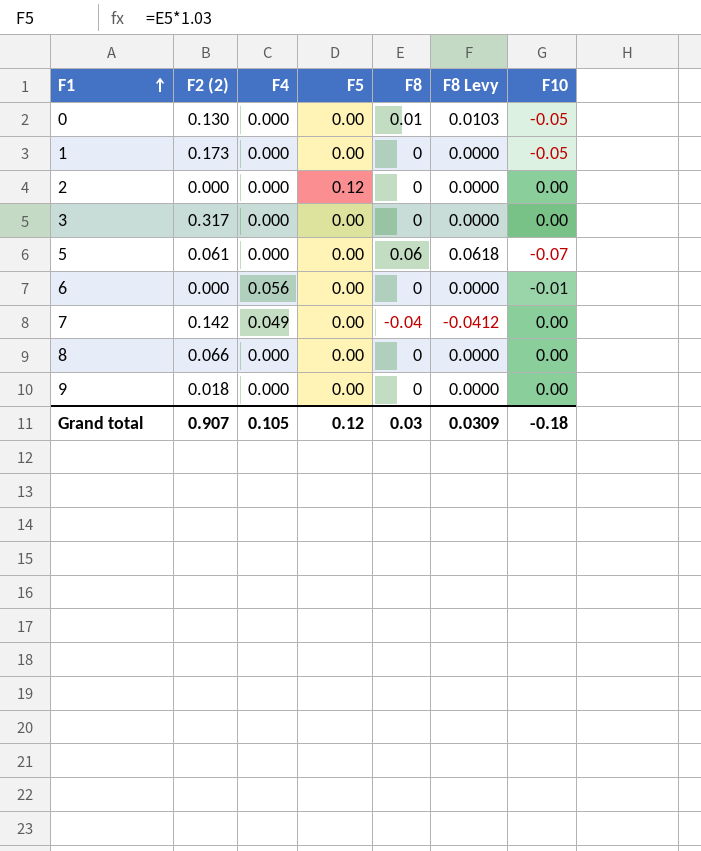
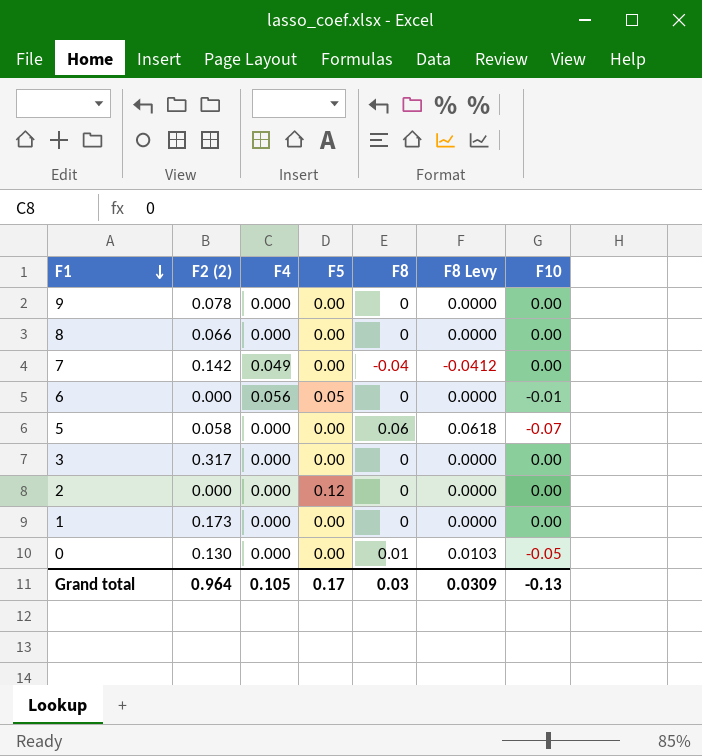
row order: F1 ascending -> F1 descending
9 | F2 (2): 0.018 -> 0.078
6 | F5: 0.00 -> 0.05
5 | F2 (2): 0.061 -> 0.058
1 | F10: -0.05 -> 0.00
Grand total | F2 (2): 0.907 -> 0.964
Grand total | F5: 0.12 -> 0.17
Grand total | F10: -0.18 -> -0.13

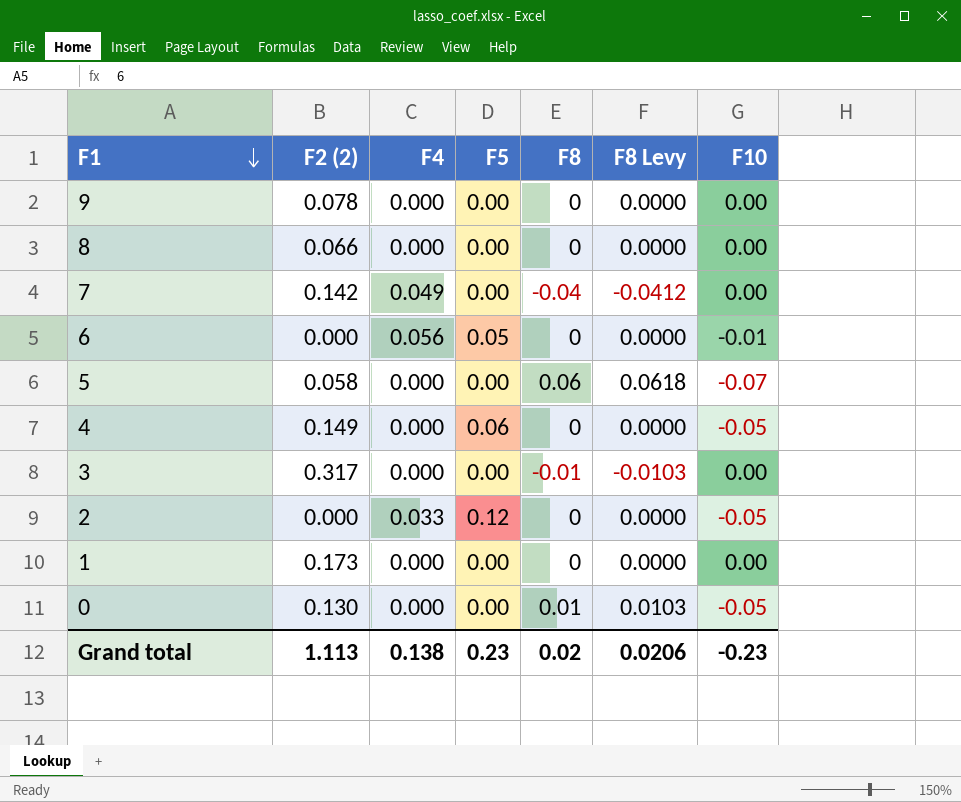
row 4: none -> 0.149 | 0.000 | 0.06 | 0 | 0.0000 | -0.05
3 | F8: 0 -> -0.01
3 | F8 Levy: 0.0000 -> -0.0103
2 | F4: 0.000 -> 0.033
2 | F10: 0.00 -> -0.05
Grand total | F2 (2): 0.964 -> 1.113
Grand total | F4: 0.105 -> 0.138
Grand total | F5: 0.17 -> 0.23
Grand total | F8: 0.03 -> 0.02
Grand total | F8 Levy: 0.0309 -> 0.0206
Grand total | F10: -0.13 -> -0.23

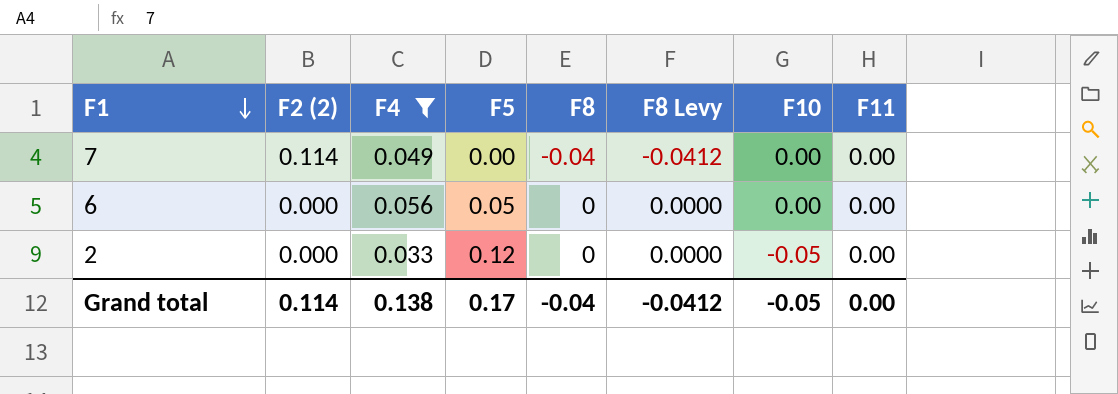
filter: none -> F4 != 0.000
column F11 | position: none -> 8
7 | F2 (2): 0.142 -> 0.114
6 | F10: -0.01 -> 0.00
Grand total | F2 (2): 1.113 -> 0.114
Grand total | F5: 0.23 -> 0.17
Grand total | F8: 0.02 -> -0.04
Grand total | F8 Levy: 0.0206 -> -0.0412
Grand total | F10: -0.23 -> -0.05

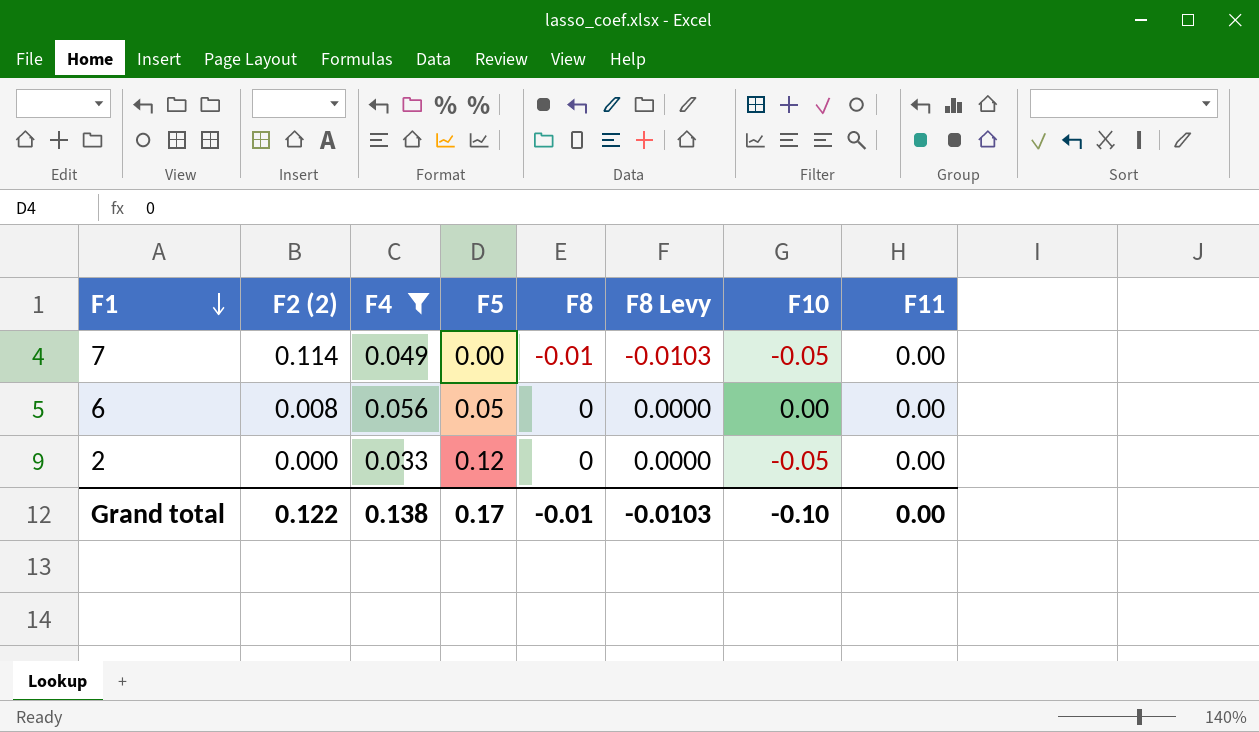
7 | F8: -0.04 -> -0.01
7 | F8 Levy: -0.0412 -> -0.0103
7 | F10: 0.00 -> -0.05
6 | F2 (2): 0.000 -> 0.008
Grand total | F2 (2): 0.114 -> 0.122
Grand total | F8: -0.04 -> -0.01
Grand total | F8 Levy: -0.0412 -> -0.0103
Grand total | F10: -0.05 -> -0.10

